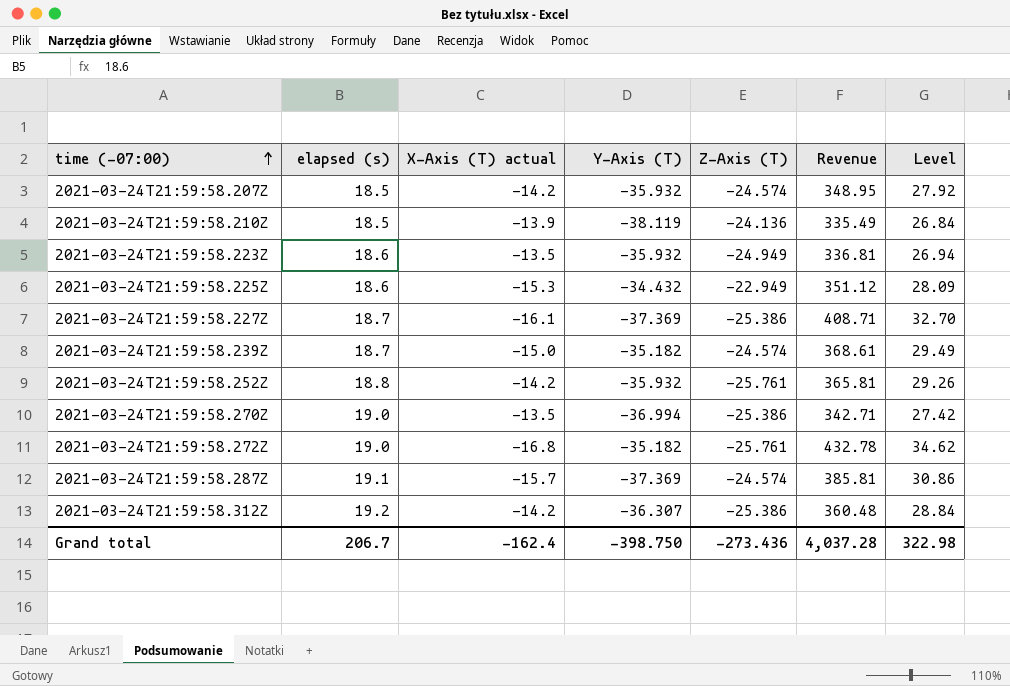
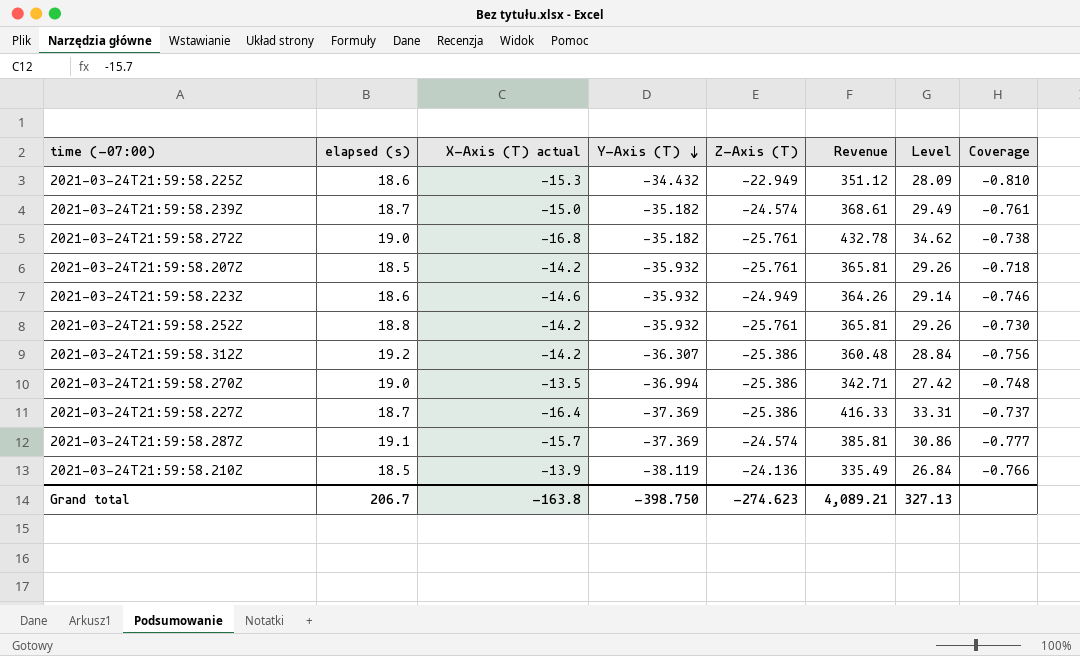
row order: time (-07:00) ascending -> Y-Axis (T) descending
column Coverage | formula: none -> [elapsed (s)] / [Z-Axis (T)]
2021-03-24T21:59:58.207Z | Z-Axis (T): -24.574 -> -25.761
2021-03-24T21:59:58.207Z | Revenue: 348.95 -> 365.81
2021-03-24T21:59:58.207Z | Level: 27.92 -> 29.26
2021-03-24T21:59:58.223Z | X-Axis (T) actual: -13.5 -> -14.6
2021-03-24T21:59:58.223Z | Revenue: 336.81 -> 364.26
2021-03-24T21:59:58.223Z | Level: 26.94 -> 29.14
2021-03-24T21:59:58.227Z | X-Axis (T) actual: -16.1 -> -16.4
2021-03-24T21:59:58.227Z | Revenue: 408.71 -> 416.33
2021-03-24T21:59:58.227Z | Level: 32.70 -> 33.31
Grand total | X-Axis (T) actual: -162.4 -> -163.8
Grand total | Z-Axis (T): -273.436 -> -274.623
Grand total | Revenue: 4,037.28 -> 4,089.21
Grand total | Level: 322.98 -> 327.13

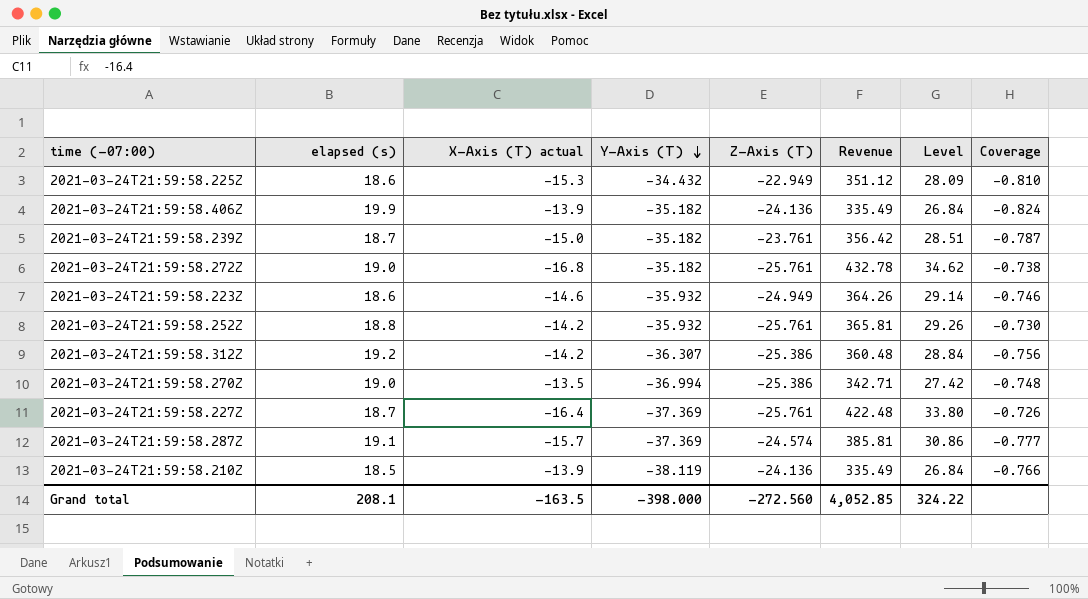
row 2021-03-24T21:59:58.207Z: 18.5 | -14.2 | -35.932 | -25.761 | 365.81 | 29.26 | -0.718 -> none
row 2021-03-24T21:59:58.406Z: none -> 19.9 | -13.9 | -35.182 | -24.136 | 335.49 | 26.84 | -0.824
2021-03-24T21:59:58.239Z | Z-Axis (T): -24.574 -> -23.761
2021-03-24T21:59:58.239Z | Revenue: 368.61 -> 356.42
2021-03-24T21:59:58.239Z | Level: 29.49 -> 28.51
2021-03-24T21:59:58.239Z | Coverage: -0.761 -> -0.787
2021-03-24T21:59:58.227Z | Z-Axis (T): -25.386 -> -25.761
2021-03-24T21:59:58.227Z | Revenue: 416.33 -> 422.48
2021-03-24T21:59:58.227Z | Level: 33.31 -> 33.80
2021-03-24T21:59:58.227Z | Coverage: -0.737 -> -0.726
Grand total | elapsed (s): 206.7 -> 208.1
Grand total | X-Axis (T) actual: -163.8 -> -163.5
Grand total | Y-Axis (T): -398.750 -> -398.000
Grand total | Z-Axis (T): -274.623 -> -272.560
Grand total | Revenue: 4,089.21 -> 4,052.85
Grand total | Level: 327.13 -> 324.22

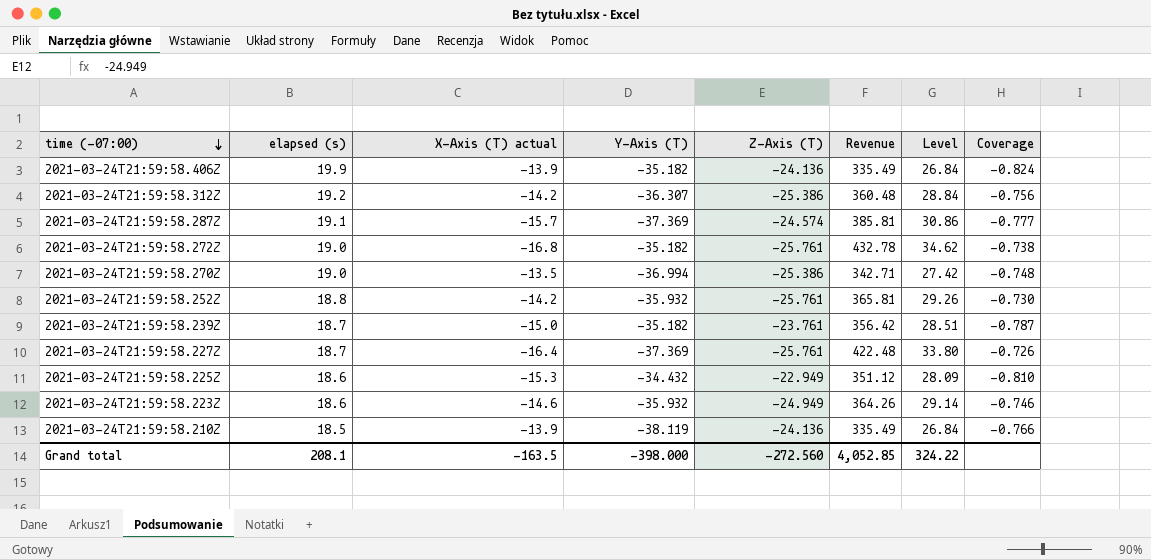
row order: Y-Axis (T) descending -> time (-07:00) descending

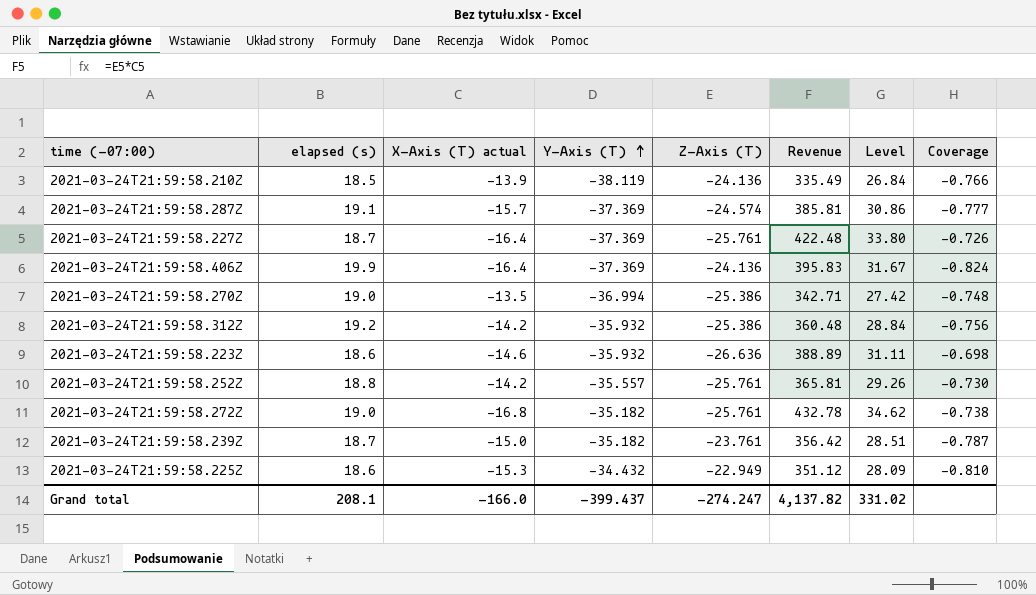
row order: time (-07:00) descending -> Y-Axis (T) ascending
2021-03-24T21:59:58.406Z | X-Axis (T) actual: -13.9 -> -16.4
2021-03-24T21:59:58.406Z | Y-Axis (T): -35.182 -> -37.369
2021-03-24T21:59:58.406Z | Revenue: 335.49 -> 395.83
2021-03-24T21:59:58.406Z | Level: 26.84 -> 31.67
2021-03-24T21:59:58.312Z | Y-Axis (T): -36.307 -> -35.932
2021-03-24T21:59:58.223Z | Z-Axis (T): -24.949 -> -26.636
2021-03-24T21:59:58.223Z | Revenue: 364.26 -> 388.89
2021-03-24T21:59:58.223Z | Level: 29.14 -> 31.11
2021-03-24T21:59:58.223Z | Coverage: -0.746 -> -0.698
2021-03-24T21:59:58.252Z | Y-Axis (T): -35.932 -> -35.557
Grand total | X-Axis (T) actual: -163.5 -> -166.0
Grand total | Y-Axis (T): -398.000 -> -399.437
Grand total | Z-Axis (T): -272.560 -> -274.247
Grand total | Revenue: 4,052.85 -> 4,137.82
Grand total | Level: 324.22 -> 331.02

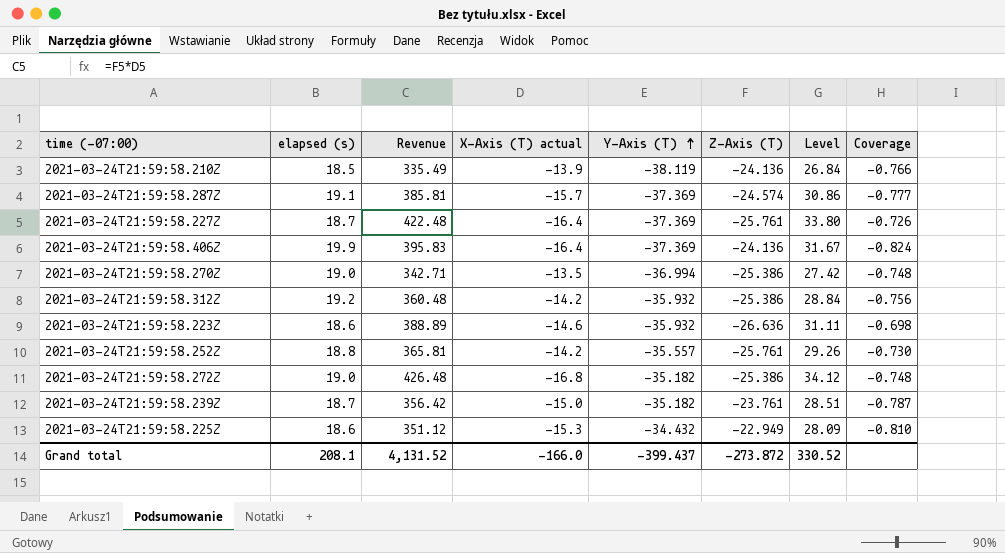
column Revenue | position: 6 -> 3
2021-03-24T21:59:58.272Z | Revenue: 432.78 -> 426.48
2021-03-24T21:59:58.272Z | Z-Axis (T): -25.761 -> -25.386
2021-03-24T21:59:58.272Z | Level: 34.62 -> 34.12
2021-03-24T21:59:58.272Z | Coverage: -0.738 -> -0.748
Grand total | Revenue: 4,137.82 -> 4,131.52
Grand total | Z-Axis (T): -274.247 -> -273.872
Grand total | Level: 331.02 -> 330.52

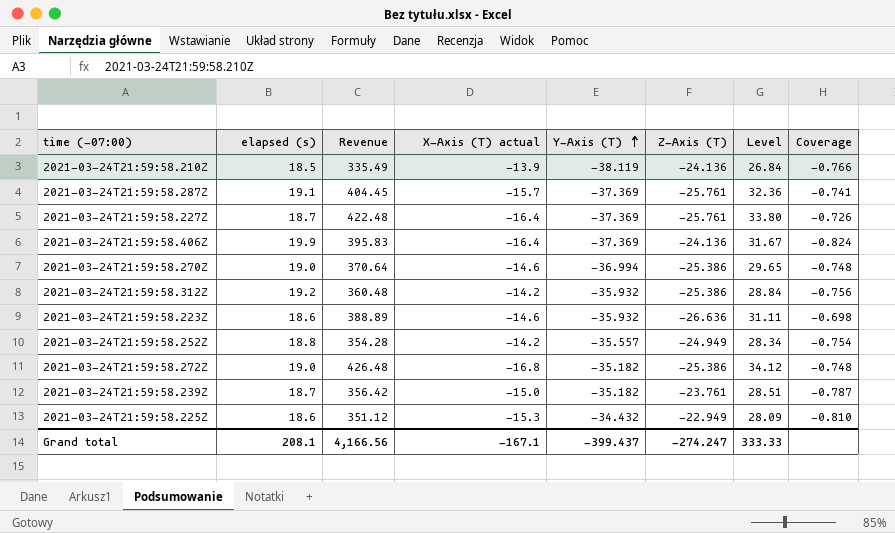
2021-03-24T21:59:58.287Z | Revenue: 385.81 -> 404.45
2021-03-24T21:59:58.287Z | Z-Axis (T): -24.574 -> -25.761
2021-03-24T21:59:58.287Z | Level: 30.86 -> 32.36
2021-03-24T21:59:58.287Z | Coverage: -0.777 -> -0.741
2021-03-24T21:59:58.270Z | Revenue: 342.71 -> 370.64
2021-03-24T21:59:58.270Z | X-Axis (T) actual: -13.5 -> -14.6
2021-03-24T21:59:58.270Z | Level: 27.42 -> 29.65
2021-03-24T21:59:58.252Z | Revenue: 365.81 -> 354.28
2021-03-24T21:59:58.252Z | Z-Axis (T): -25.761 -> -24.949
2021-03-24T21:59:58.252Z | Level: 29.26 -> 28.34
2021-03-24T21:59:58.252Z | Coverage: -0.730 -> -0.754
Grand total | Revenue: 4,131.52 -> 4,166.56
Grand total | X-Axis (T) actual: -166.0 -> -167.1
Grand total | Z-Axis (T): -273.872 -> -274.247
Grand total | Level: 330.52 -> 333.33

